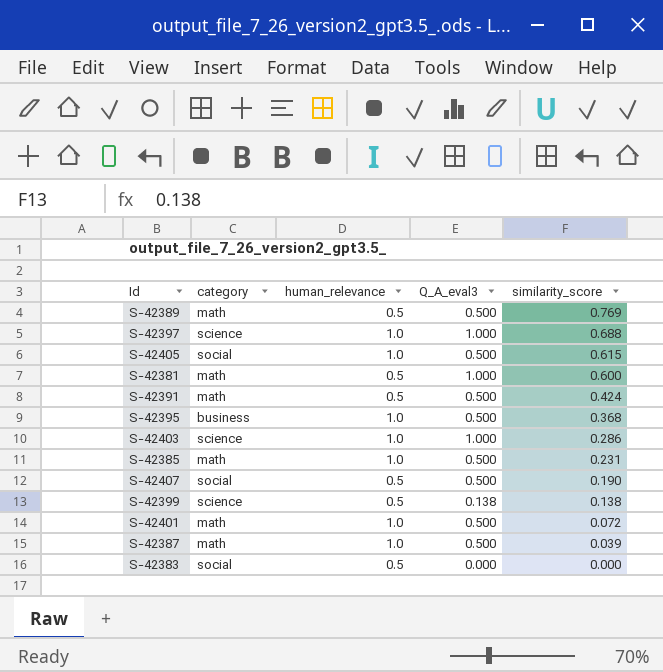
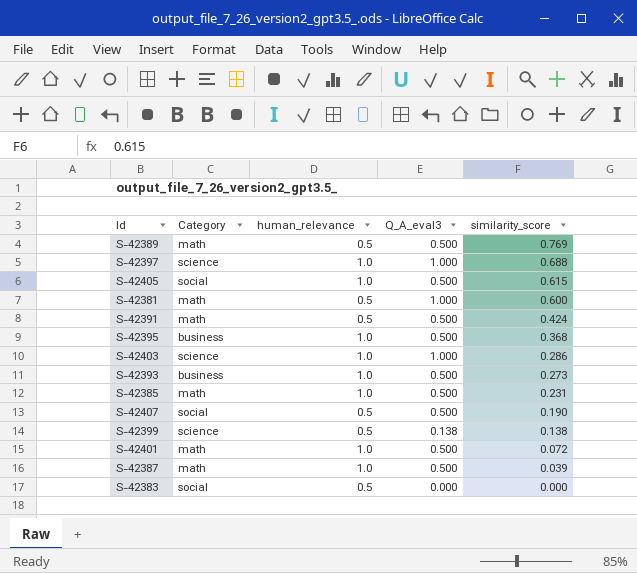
column name: category -> Category
row S-42393: none -> business | 1.0 | 0.500 | 0.273

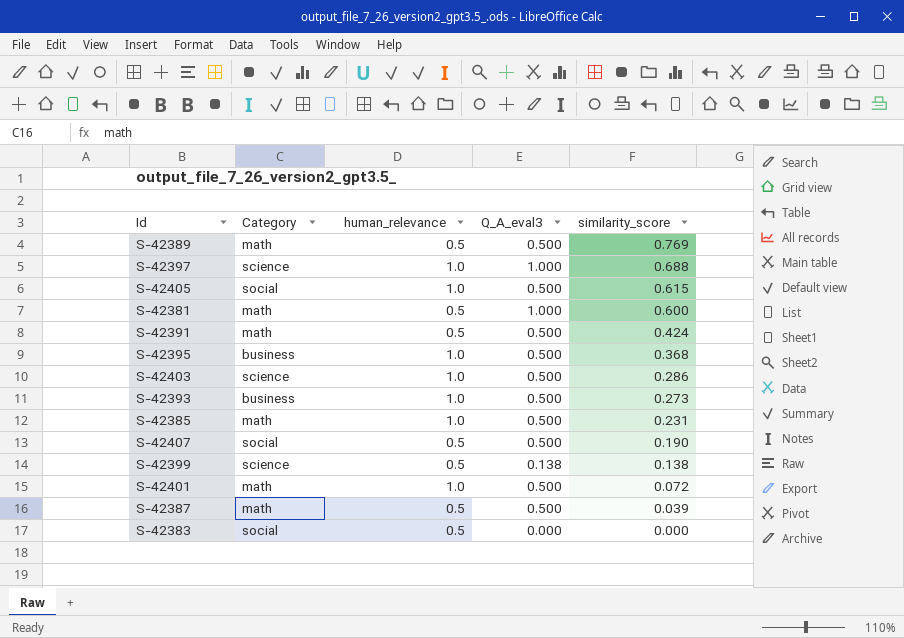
S-42403 | Q_A_eval3: 1.000 -> 0.500
S-42387 | human_relevance: 1.0 -> 0.5

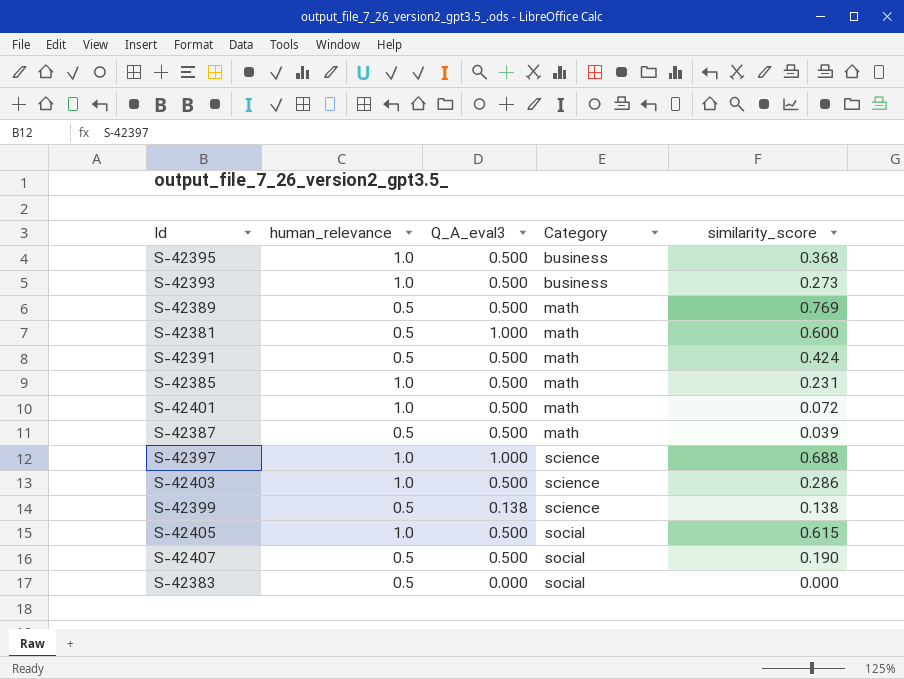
row order: similarity_score descending -> Category ascending
column Category | position: 2 -> 4

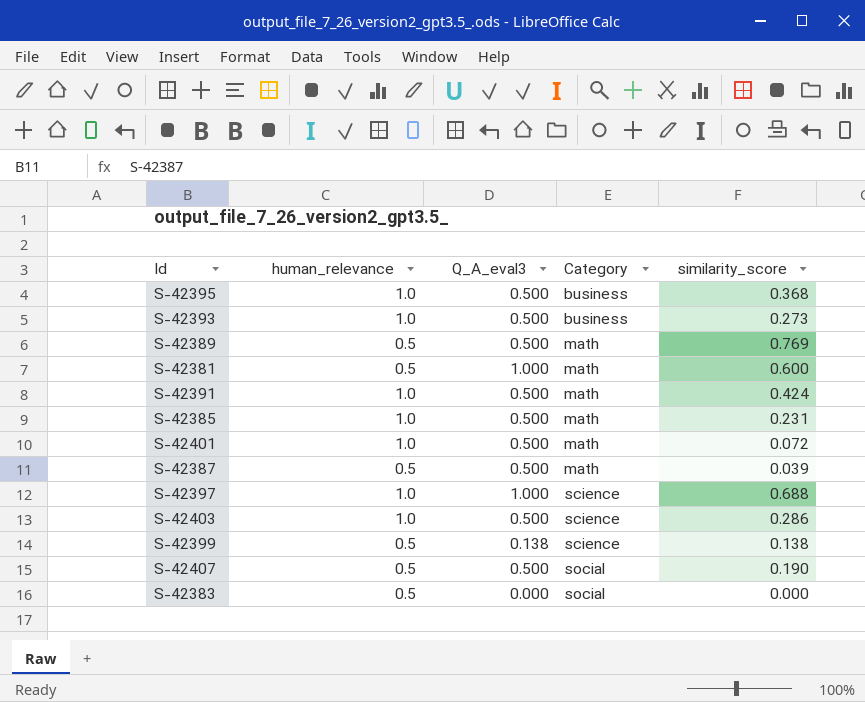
row S-42405: 1.0 | 0.500 | social | 0.615 -> none
S-42391 | human_relevance: 0.5 -> 1.0

